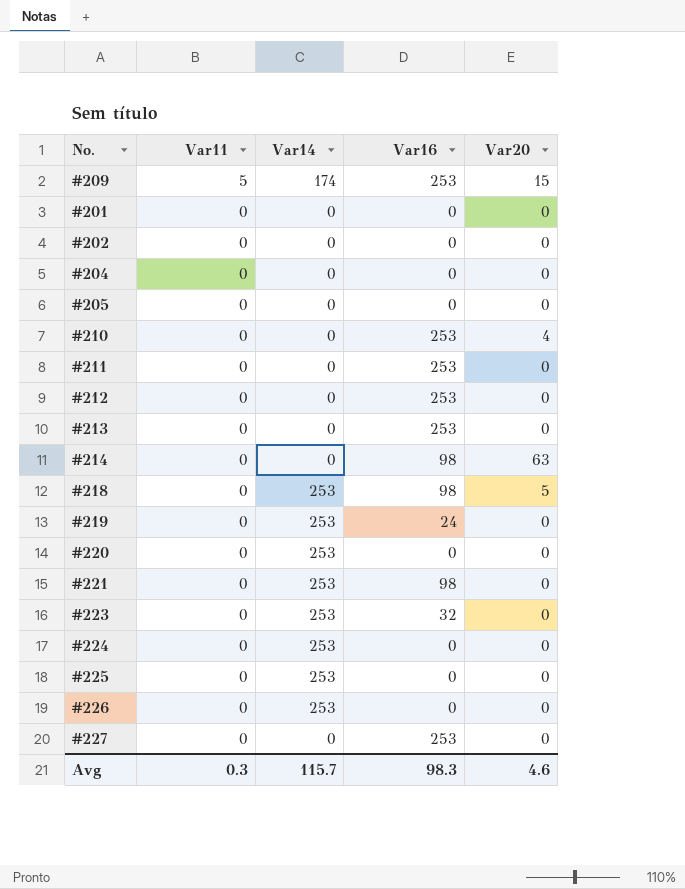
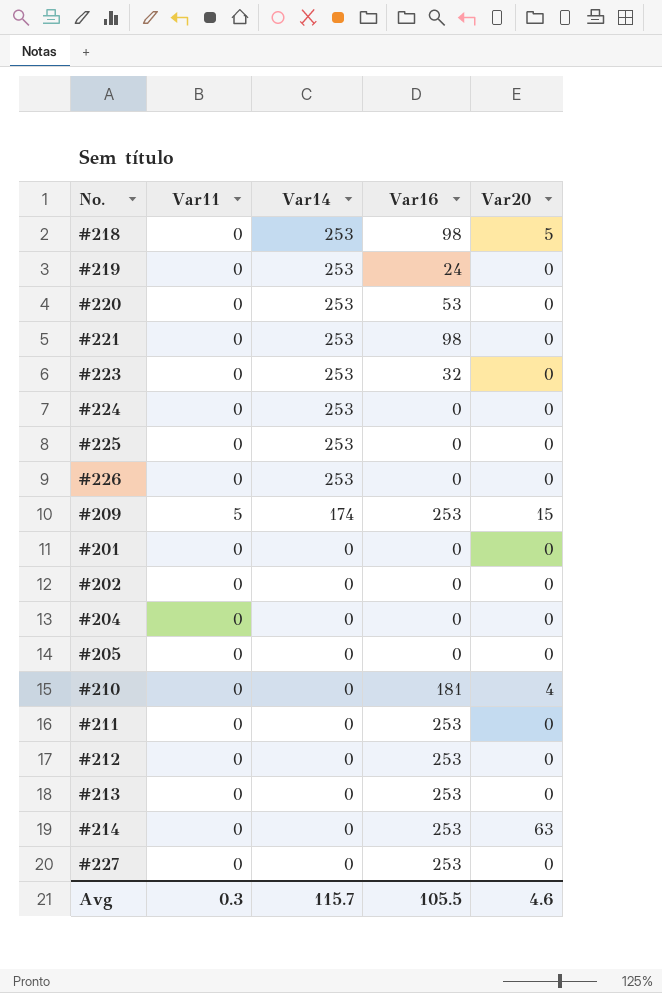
row order: Var11 descending -> Var14 descending
#220 | Var16: 0 -> 53
#210 | Var16: 253 -> 181
#214 | Var16: 98 -> 253
Avg | Var16: 98.3 -> 105.5

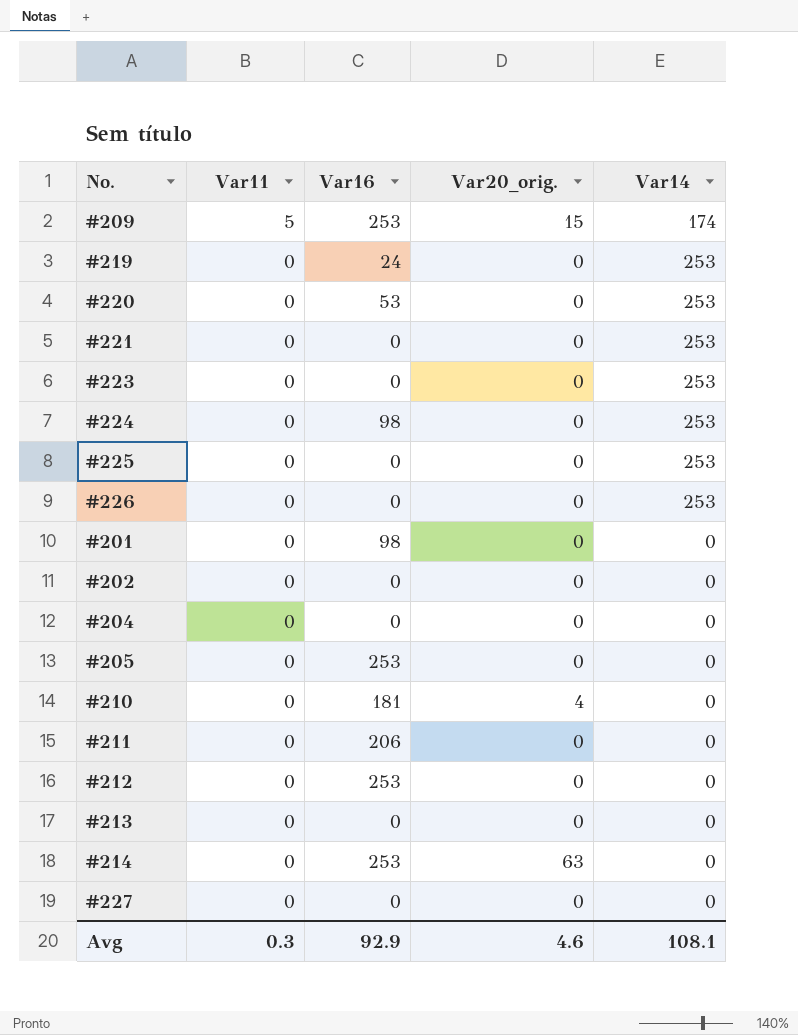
row order: Var14 descending -> Var11 descending
column name: Var20 -> Var20_orig.
column Var14 | position: 3 -> 5
row #218: 0 | 253 | 98 | 5 -> none
#221 | Var16: 98 -> 0
#223 | Var16: 32 -> 0
#224 | Var16: 0 -> 98
#201 | Var16: 0 -> 98
#205 | Var16: 0 -> 253
#211 | Var16: 253 -> 206
#213 | Var16: 253 -> 0
#227 | Var16: 253 -> 0
Avg | Var16: 105.5 -> 92.9
Avg | Var14: 115.7 -> 108.1

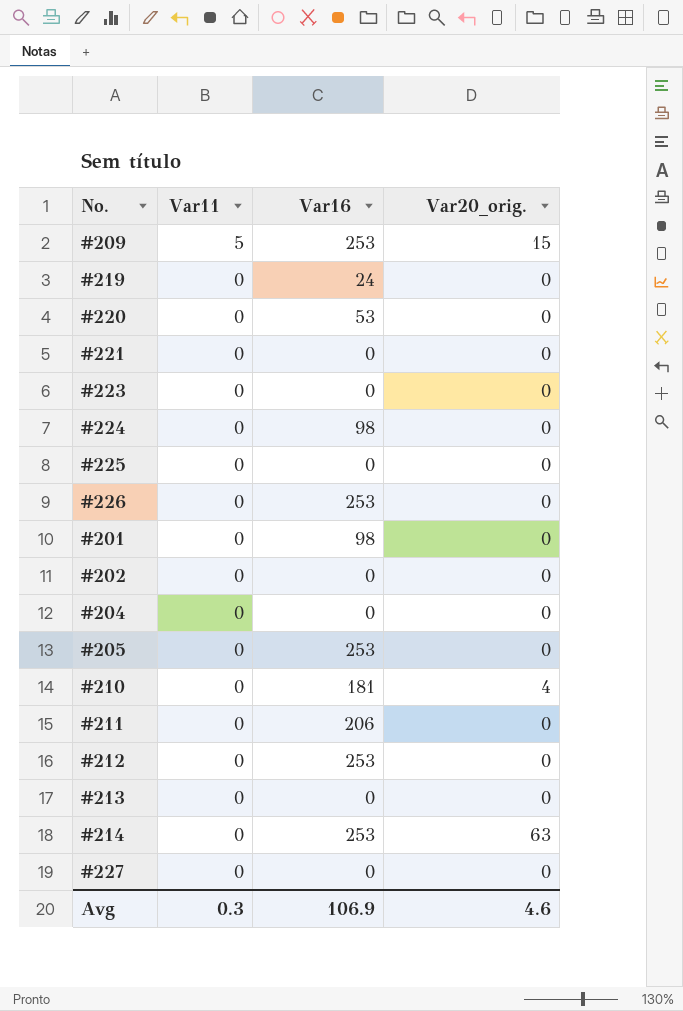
column Var14 | position: 5 -> none
#226 | Var16: 0 -> 253
Avg | Var16: 92.9 -> 106.9

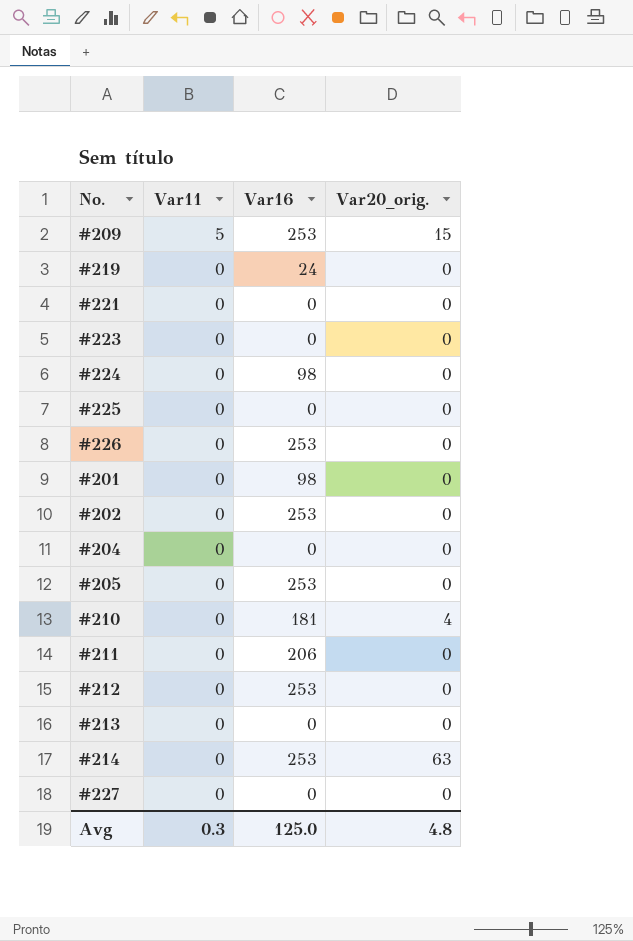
row #220: 0 | 53 | 0 -> none
#202 | Var16: 0 -> 253
Avg | Var16: 106.9 -> 125.0
Avg | Var20_orig.: 4.6 -> 4.8

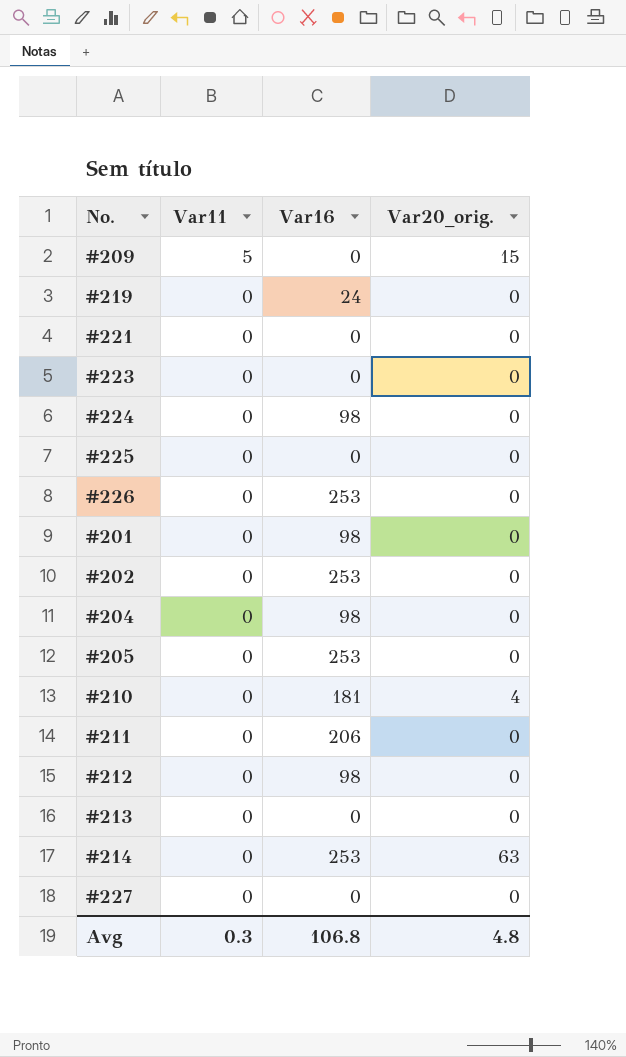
#209 | Var16: 253 -> 0
#204 | Var16: 0 -> 98
#212 | Var16: 253 -> 98
Avg | Var16: 125.0 -> 106.8

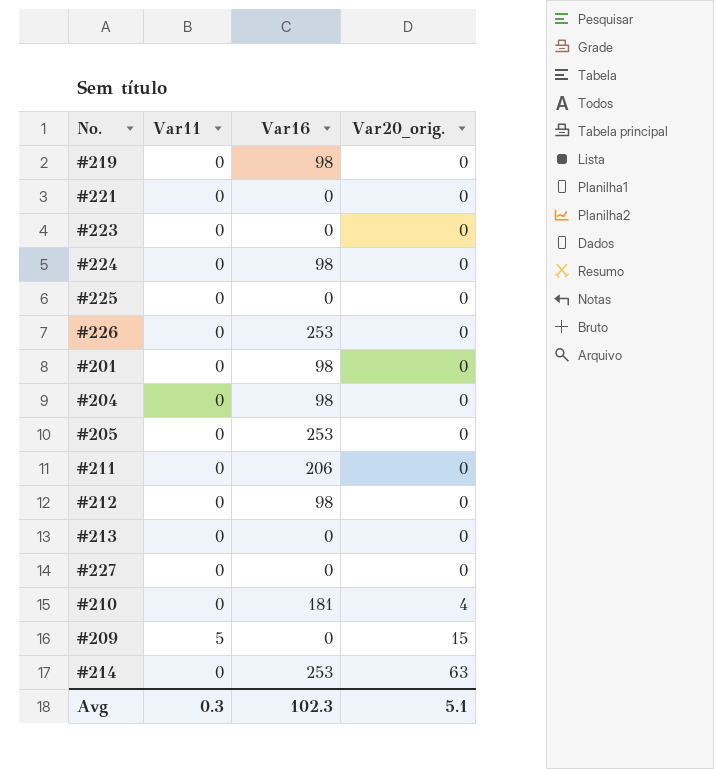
row order: Var11 descending -> Var20_orig. ascending
row #202: 0 | 253 | 0 -> none
#219 | Var16: 24 -> 98
Avg | Var16: 106.8 -> 102.3
Avg | Var20_orig.: 4.8 -> 5.1

